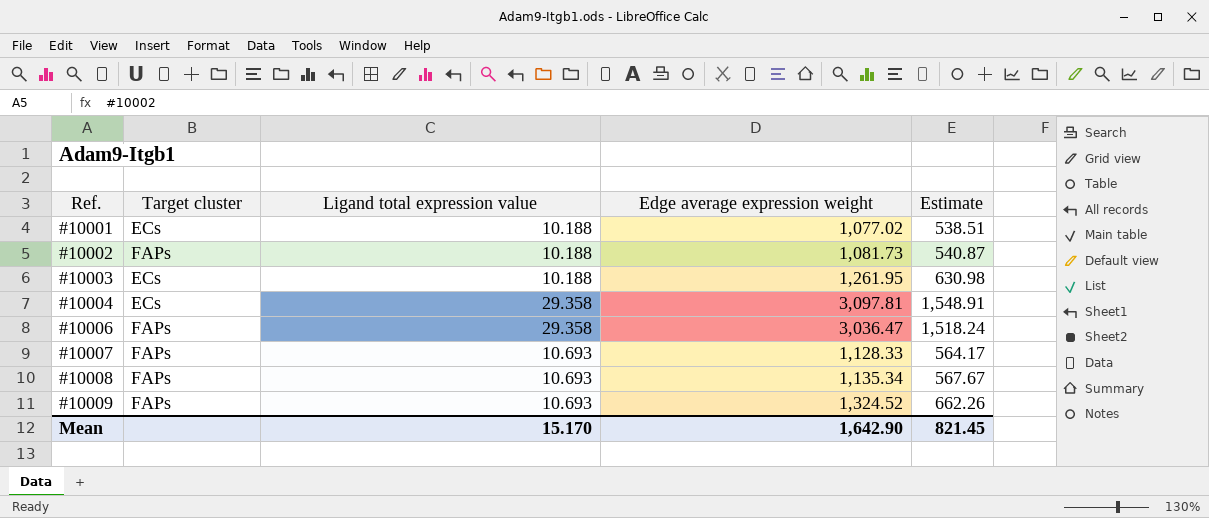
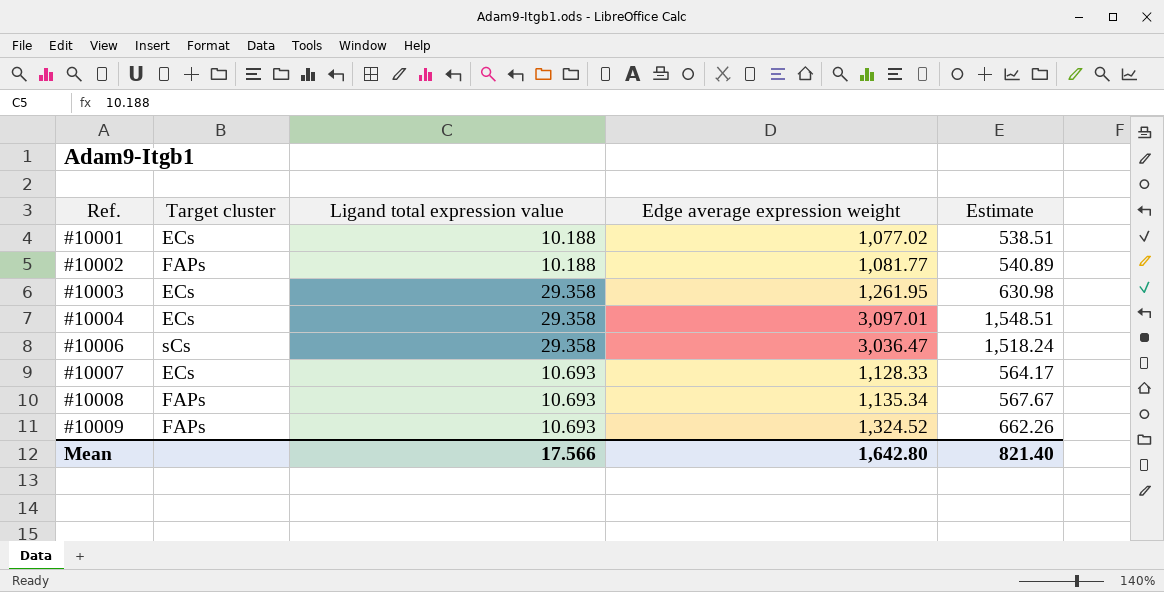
#10002 | Edge average expression weight: 1,081.73 -> 1,081.77
#10002 | Estimate: 540.87 -> 540.89
#10003 | Ligand total expression value: 10.188 -> 29.358
#10004 | Edge average expression weight: 3,097.81 -> 3,097.01
#10004 | Estimate: 1,548.91 -> 1,548.51
#10006 | Target cluster: FAPs -> sCs
#10007 | Target cluster: FAPs -> ECs
Mean | Ligand total expression value: 15.170 -> 17.566
Mean | Edge average expression weight: 1,642.90 -> 1,642.80
Mean | Estimate: 821.45 -> 821.40

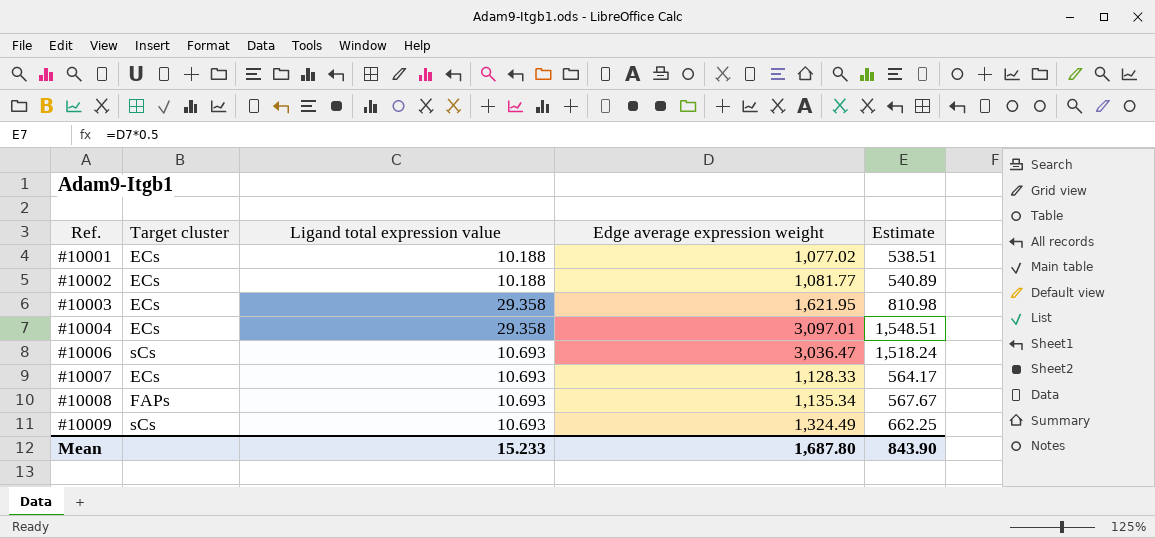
#10002 | Target cluster: FAPs -> ECs
#10003 | Edge average expression weight: 1,261.95 -> 1,621.95
#10003 | Estimate: 630.98 -> 810.98
#10006 | Ligand total expression value: 29.358 -> 10.693
#10009 | Target cluster: FAPs -> sCs
#10009 | Edge average expression weight: 1,324.52 -> 1,324.49
#10009 | Estimate: 662.26 -> 662.25
Mean | Ligand total expression value: 17.566 -> 15.233
Mean | Edge average expression weight: 1,642.80 -> 1,687.80
Mean | Estimate: 821.40 -> 843.90

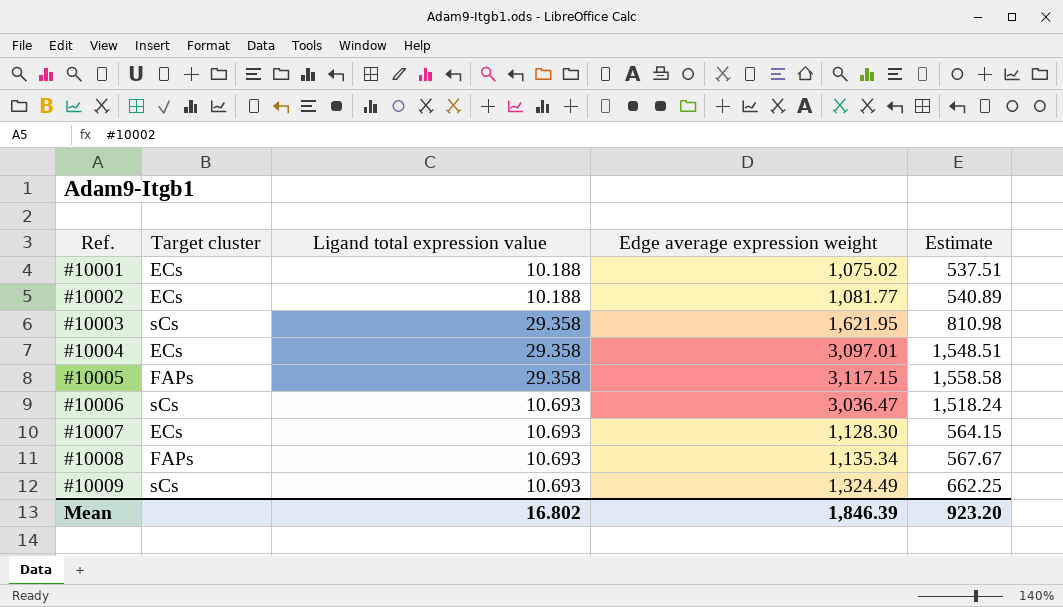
#10001 | Edge average expression weight: 1,077.02 -> 1,075.02
#10001 | Estimate: 538.51 -> 537.51
#10003 | Target cluster: ECs -> sCs
row #10005: none -> FAPs | 29.358 | 3,117.15 | 1,558.58
#10007 | Edge average expression weight: 1,128.33 -> 1,128.30
#10007 | Estimate: 564.17 -> 564.15
Mean | Ligand total expression value: 15.233 -> 16.802
Mean | Edge average expression weight: 1,687.80 -> 1,846.39
Mean | Estimate: 843.90 -> 923.20

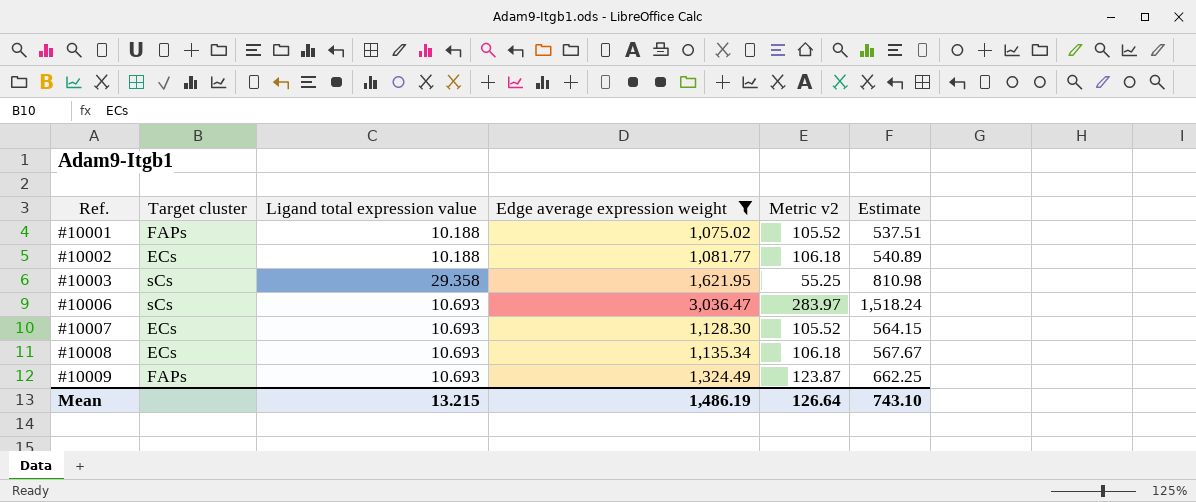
filter: none -> Edge average expression weight <= 3,036.47
column Metric v2 | formula: none -> [Edge average expression weight] / [Ligand total expression value]
#10001 | Target cluster: ECs -> FAPs
#10008 | Target cluster: FAPs -> ECs
#10009 | Target cluster: sCs -> FAPs
Mean | Ligand total expression value: 16.802 -> 13.215
Mean | Edge average expression weight: 1,846.39 -> 1,486.19
Mean | Estimate: 923.20 -> 743.10

